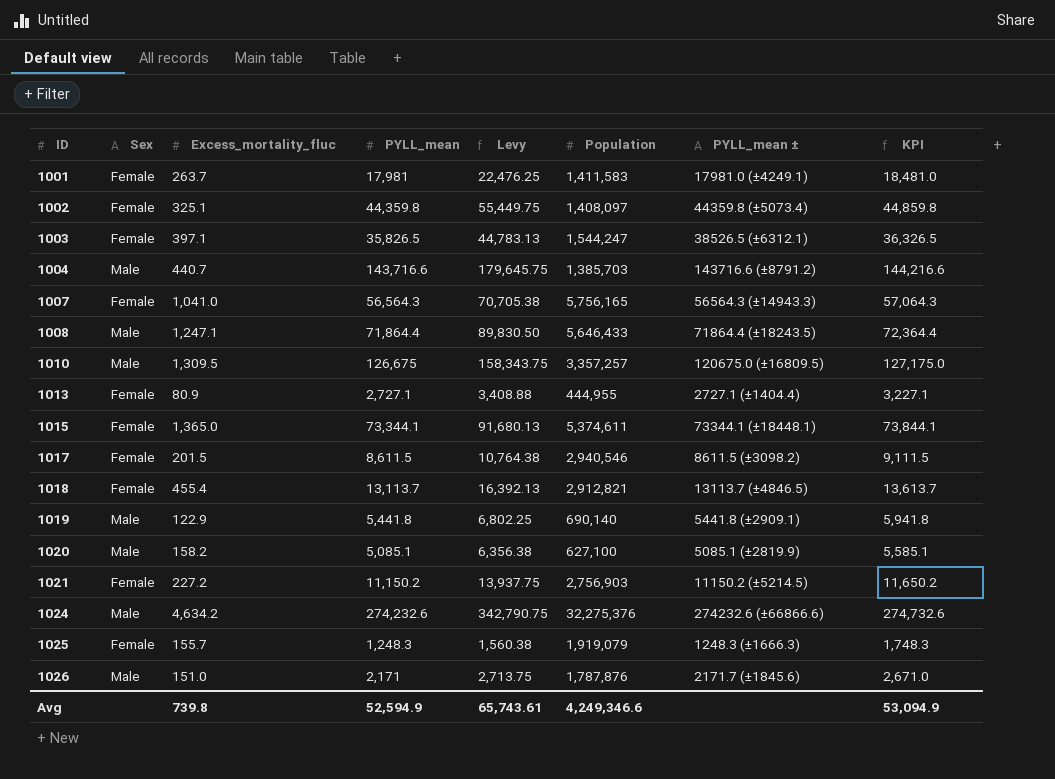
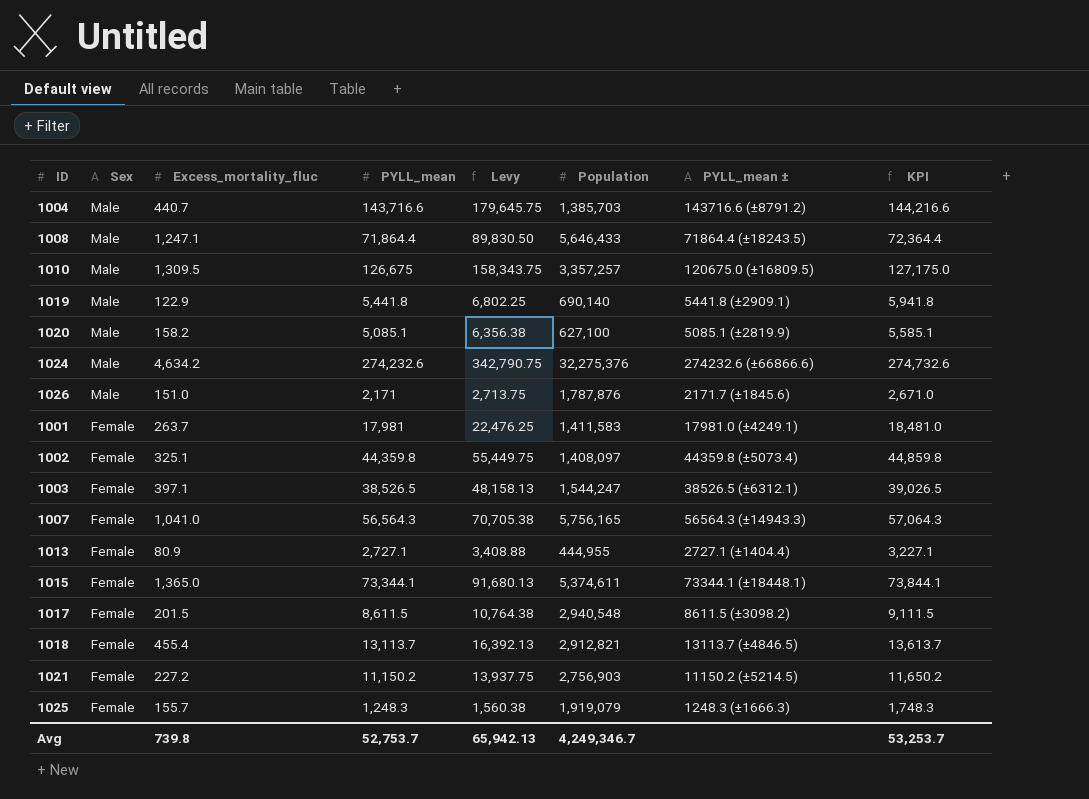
row order: ID ascending -> Sex descending
1003 | PYLL_mean: 35,826.5 -> 38,526.5
1003 | Levy: 44,783.13 -> 48,158.13
1003 | KPI: 36,326.5 -> 39,026.5
1017 | Population: 2,940,546 -> 2,940,548
Avg | PYLL_mean: 52,594.9 -> 52,753.7
Avg | Levy: 65,743.61 -> 65,942.13
Avg | Population: 4,249,346.6 -> 4,249,346.7
Avg | KPI: 53,094.9 -> 53,253.7

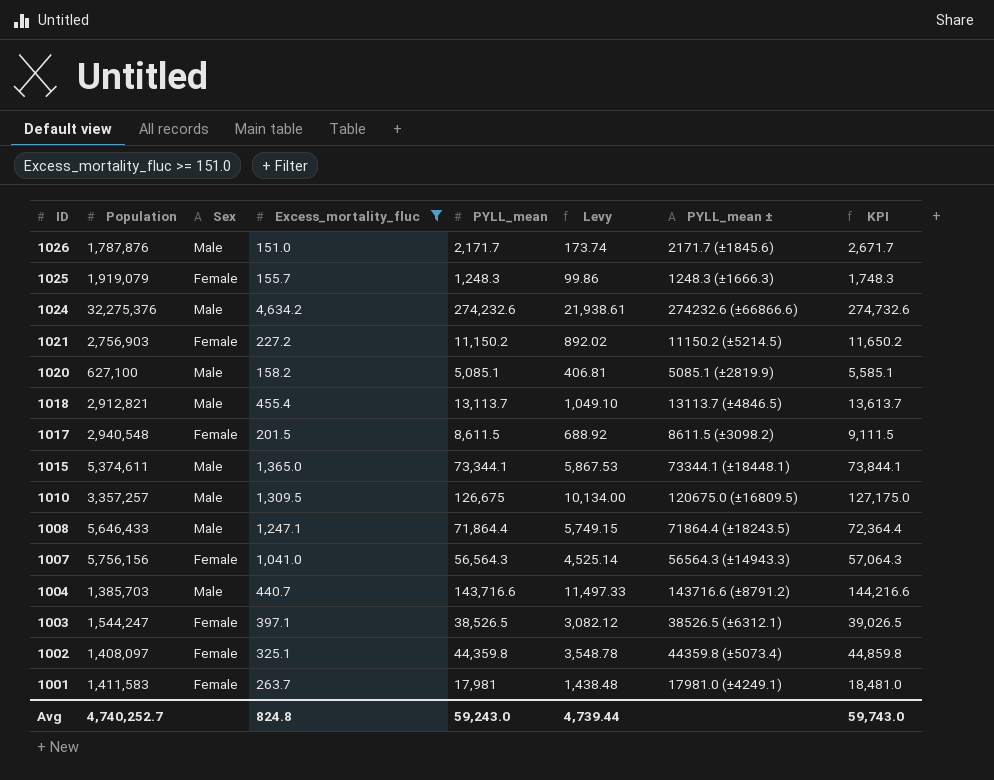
filter: none -> Excess_mortality_fluc >= 151.0
row order: Sex descending -> ID descending
column Population | position: 6 -> 2
column Levy | formula: [PYLL_mean] * 1.25 -> [PYLL_mean] * 0.08
1026 | PYLL_mean: 2,171 -> 2,171.7
1026 | KPI: 2,671.0 -> 2,671.7
1018 | Sex: Female -> Male
1015 | Sex: Female -> Male
1007 | Population: 5,756,165 -> 5,756,156
Avg | Population: 4,249,346.7 -> 4,740,252.7
Avg | Excess_mortality_fluc: 739.8 -> 824.8
Avg | PYLL_mean: 52,753.7 -> 59,243.0
Avg | Levy: 65,942.13 -> 4,739.44
Avg | KPI: 53,253.7 -> 59,743.0

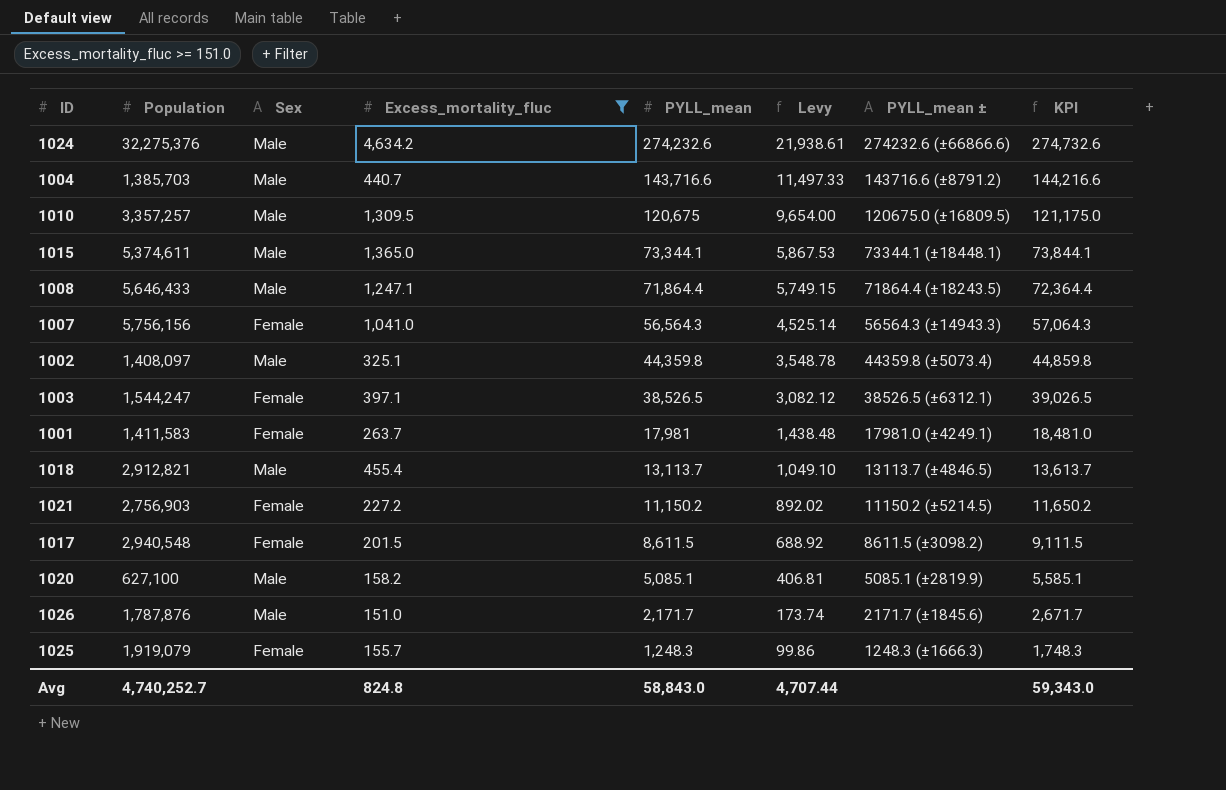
row order: ID descending -> PYLL_mean descending
1010 | PYLL_mean: 126,675 -> 120,675
1010 | Levy: 10,134.00 -> 9,654.00
1010 | KPI: 127,175.0 -> 121,175.0
1002 | Sex: Female -> Male
Avg | PYLL_mean: 59,243.0 -> 58,843.0
Avg | Levy: 4,739.44 -> 4,707.44
Avg | KPI: 59,743.0 -> 59,343.0

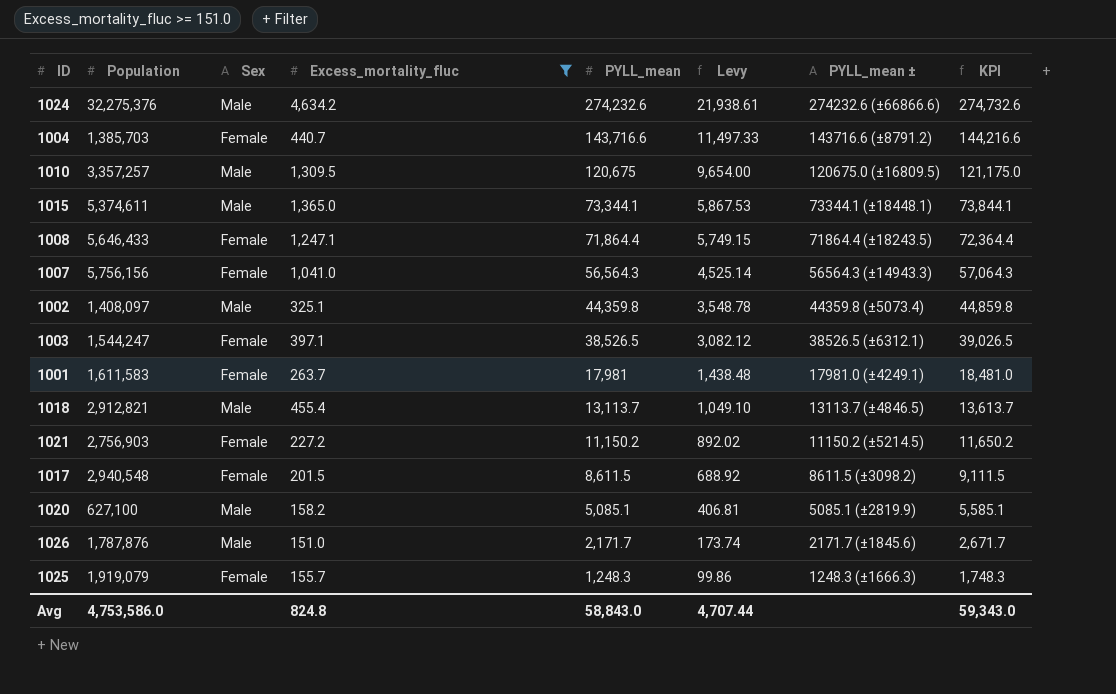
1004 | Sex: Male -> Female
1008 | Sex: Male -> Female
1001 | Population: 1,411,583 -> 1,611,583
Avg | Population: 4,740,252.7 -> 4,753,586.0

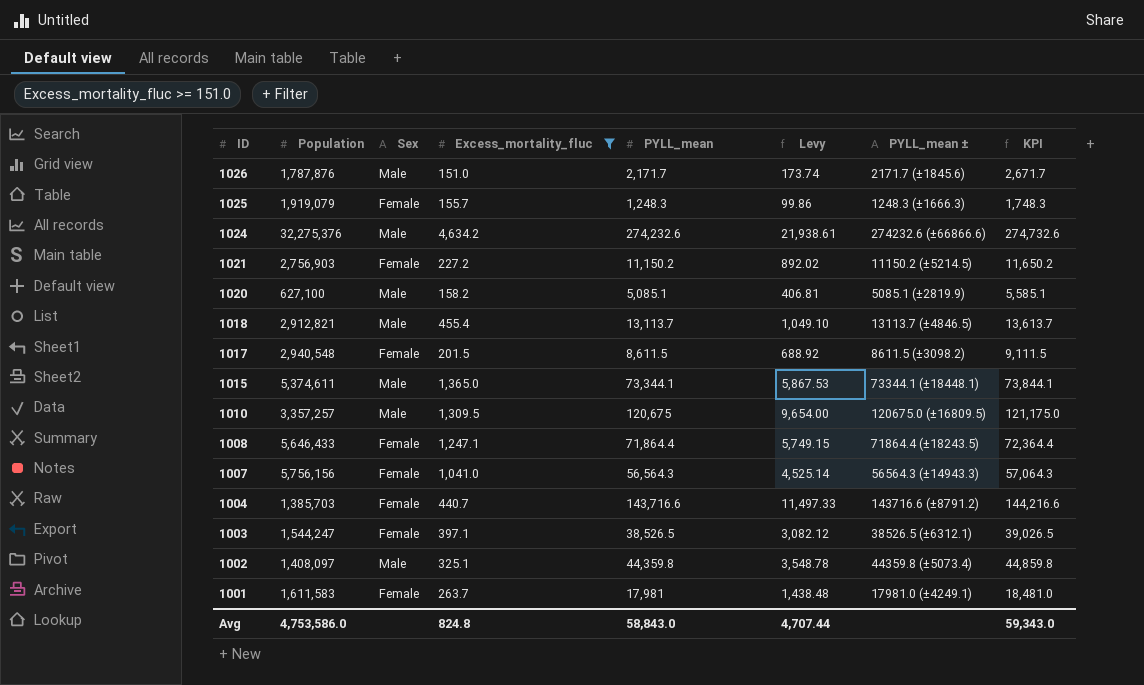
row order: PYLL_mean descending -> ID descending

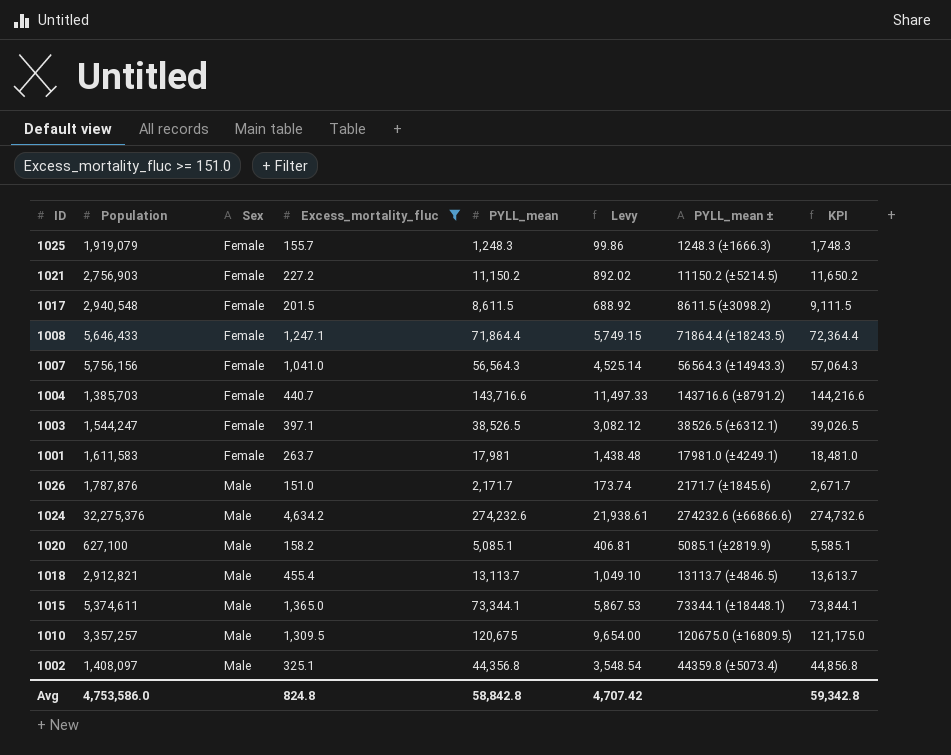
row order: ID descending -> Sex ascending
1002 | PYLL_mean: 44,359.8 -> 44,356.8
1002 | Levy: 3,548.78 -> 3,548.54
1002 | KPI: 44,859.8 -> 44,856.8
Avg | PYLL_mean: 58,843.0 -> 58,842.8
Avg | Levy: 4,707.44 -> 4,707.42
Avg | KPI: 59,343.0 -> 59,342.8

